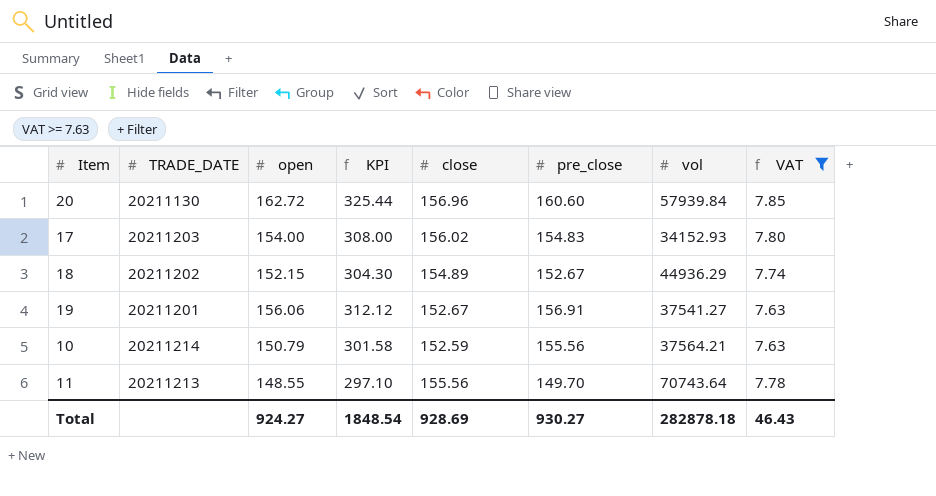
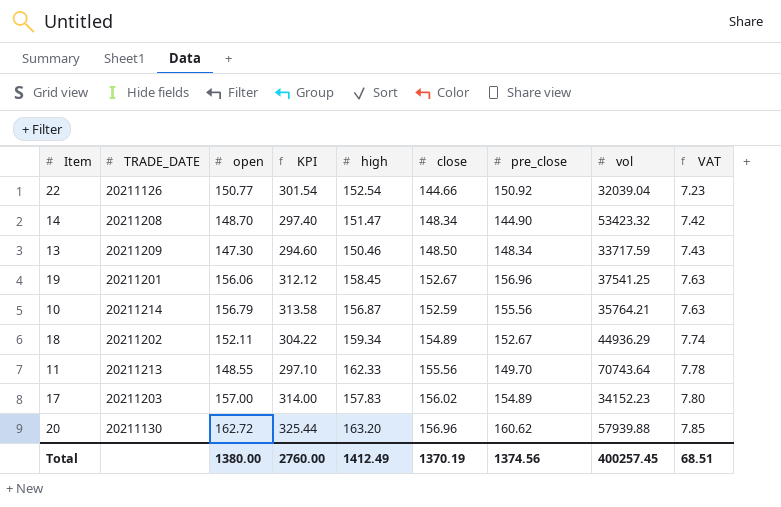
filter: VAT >= 7.63 -> none
row order: none -> VAT ascending
column high | position: none -> 5
19 | pre_close: 156.91 -> 156.96
19 | vol: 37541.27 -> 37541.25
10 | open: 150.79 -> 156.79
10 | KPI: 301.58 -> 313.58
10 | vol: 37564.21 -> 35764.21
18 | open: 152.15 -> 152.11
18 | KPI: 304.30 -> 304.22
17 | open: 154.00 -> 157.00
17 | KPI: 308.00 -> 314.00
17 | pre_close: 154.83 -> 154.89
17 | vol: 34152.93 -> 34152.23
20 | pre_close: 160.60 -> 160.62
20 | vol: 57939.84 -> 57939.88
Total | open: 924.27 -> 1380.00
Total | KPI: 1848.54 -> 2760.00
Total | close: 928.69 -> 1370.19
Total | pre_close: 930.27 -> 1374.56
Total | vol: 282878.18 -> 400257.45
Total | VAT: 46.43 -> 68.51

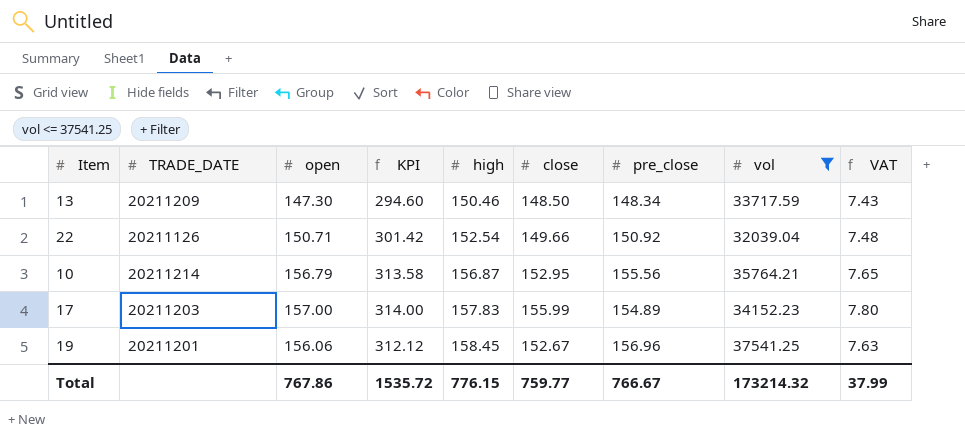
filter: none -> vol <= 37541.25
row order: VAT ascending -> high ascending
22 | open: 150.77 -> 150.71
22 | KPI: 301.54 -> 301.42
22 | close: 144.66 -> 149.66
22 | VAT: 7.23 -> 7.48
10 | close: 152.59 -> 152.95
10 | VAT: 7.63 -> 7.65
17 | close: 156.02 -> 155.99
Total | open: 1380.00 -> 767.86
Total | KPI: 2760.00 -> 1535.72
Total | high: 1412.49 -> 776.15
Total | close: 1370.19 -> 759.77
Total | pre_close: 1374.56 -> 766.67
Total | vol: 400257.45 -> 173214.32
Total | VAT: 68.51 -> 37.99

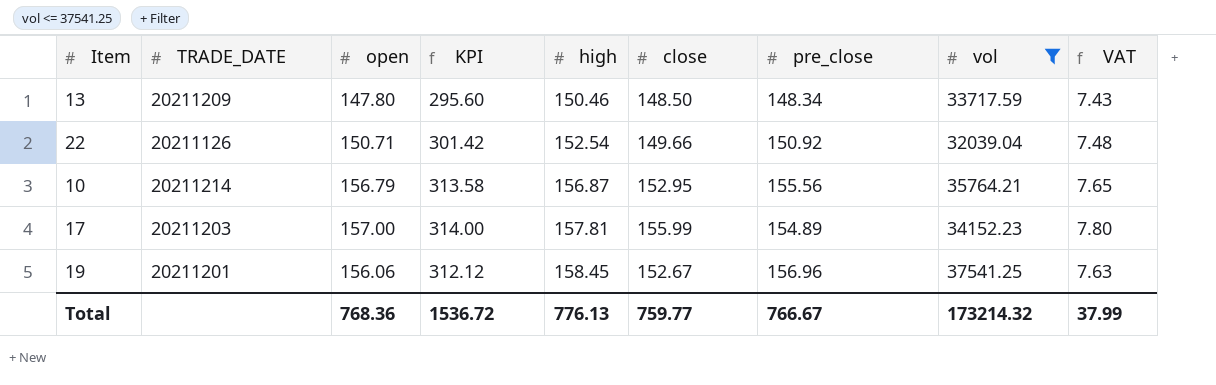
13 | open: 147.30 -> 147.80
13 | KPI: 294.60 -> 295.60
17 | high: 157.83 -> 157.81
Total | open: 767.86 -> 768.36
Total | KPI: 1535.72 -> 1536.72
Total | high: 776.15 -> 776.13

